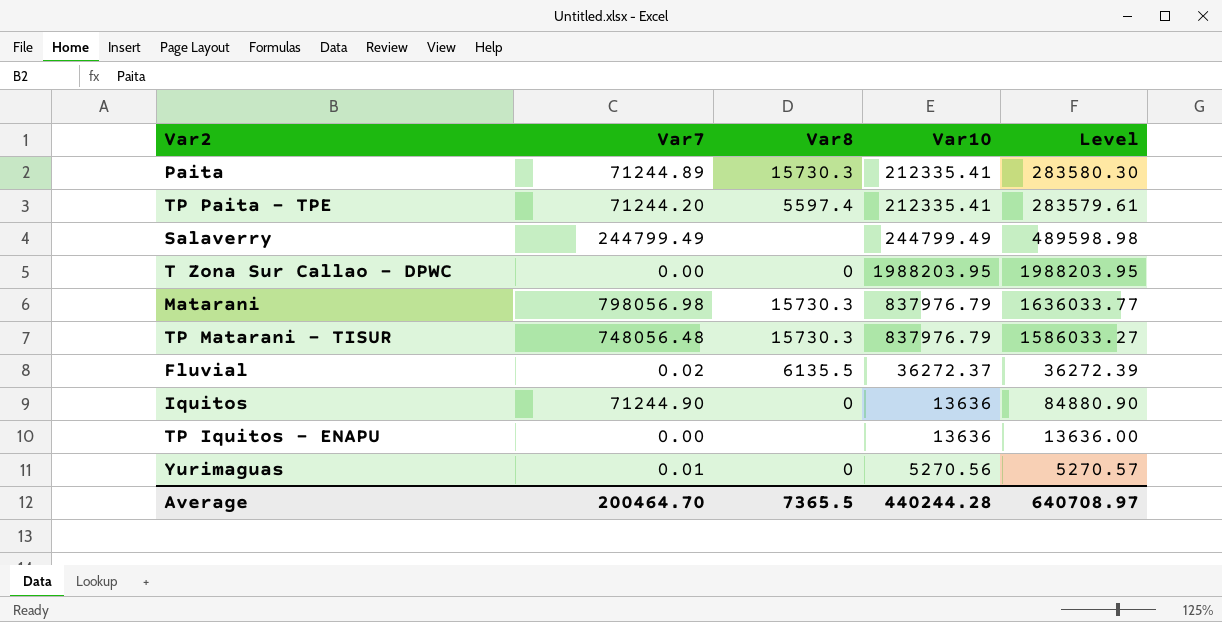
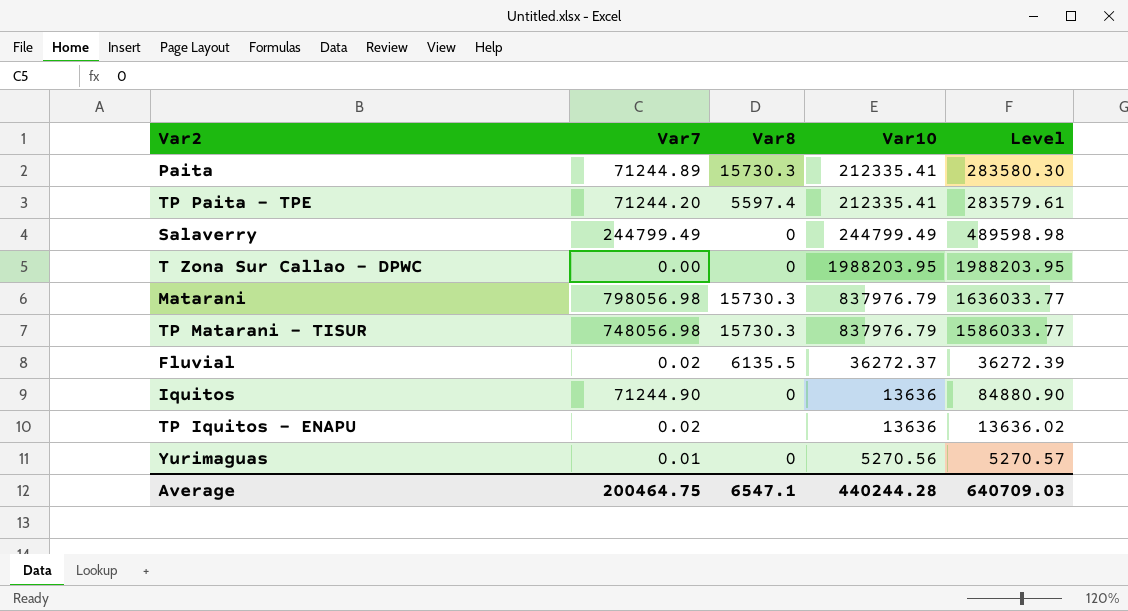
Salaverry | Var8: none -> 0
TP Matarani - TISUR | Var7: 748056.48 -> 748056.98
TP Matarani - TISUR | Level: 1586033.27 -> 1586033.77
TP Iquitos - ENAPU | Var7: 0.00 -> 0.02
TP Iquitos - ENAPU | Level: 13636.00 -> 13636.02
Average | Var7: 200464.70 -> 200464.75
Average | Var8: 7365.5 -> 6547.1
Average | Level: 640708.97 -> 640709.03

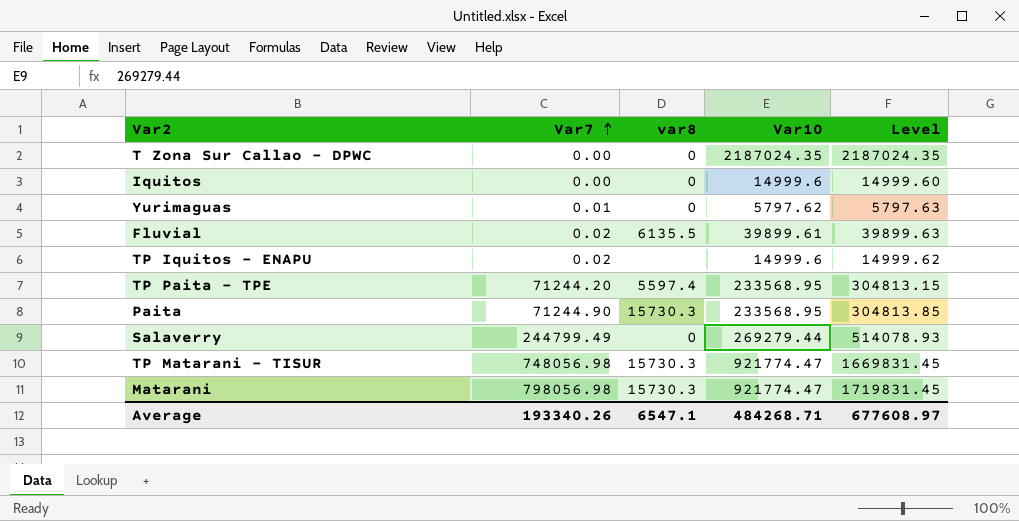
row order: none -> Var7 ascending
column name: Var8 -> var8
T Zona Sur Callao - DPWC | Var10: 1988203.95 -> 2187024.35
T Zona Sur Callao - DPWC | Level: 1988203.95 -> 2187024.35
Iquitos | Var7: 71244.90 -> 0.00
Iquitos | Var10: 13636 -> 14999.6
Iquitos | Level: 84880.90 -> 14999.60
Yurimaguas | Var10: 5270.56 -> 5797.62
Yurimaguas | Level: 5270.57 -> 5797.63
Fluvial | Var10: 36272.37 -> 39899.61
Fluvial | Level: 36272.39 -> 39899.63
TP Iquitos - ENAPU | Var10: 13636 -> 14999.6
TP Iquitos - ENAPU | Level: 13636.02 -> 14999.62
TP Paita - TPE | Var10: 212335.41 -> 233568.95
TP Paita - TPE | Level: 283579.61 -> 304813.15
Paita | Var7: 71244.89 -> 71244.90
Paita | Var10: 212335.41 -> 233568.95
Paita | Level: 283580.30 -> 304813.85
Salaverry | Var10: 244799.49 -> 269279.44
Salaverry | Level: 489598.98 -> 514078.93
TP Matarani - TISUR | Var10: 837976.79 -> 921774.47
TP Matarani - TISUR | Level: 1586033.77 -> 1669831.45
Matarani | Var10: 837976.79 -> 921774.47
Matarani | Level: 1636033.77 -> 1719831.45
Average | Var7: 200464.75 -> 193340.26
Average | Var10: 440244.28 -> 484268.71
Average | Level: 640709.03 -> 677608.97

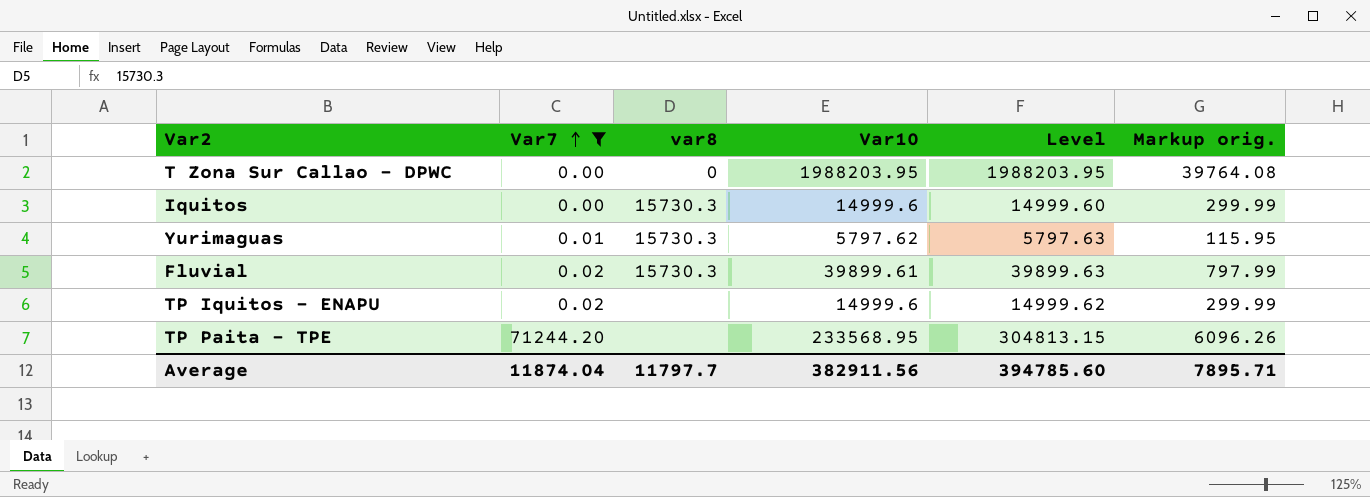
filter: none -> Var7 <= 71244.20
column Markup orig. | formula: none -> [Level] * 0.02
T Zona Sur Callao - DPWC | Var10: 2187024.35 -> 1988203.95
T Zona Sur Callao - DPWC | Level: 2187024.35 -> 1988203.95
Iquitos | var8: 0 -> 15730.3
Yurimaguas | var8: 0 -> 15730.3
Fluvial | var8: 6135.5 -> 15730.3
TP Paita - TPE | var8: 5597.4 -> none
Average | Var7: 193340.26 -> 11874.04
Average | var8: 6547.1 -> 11797.7
Average | Var10: 484268.71 -> 382911.56
Average | Level: 677608.97 -> 394785.60

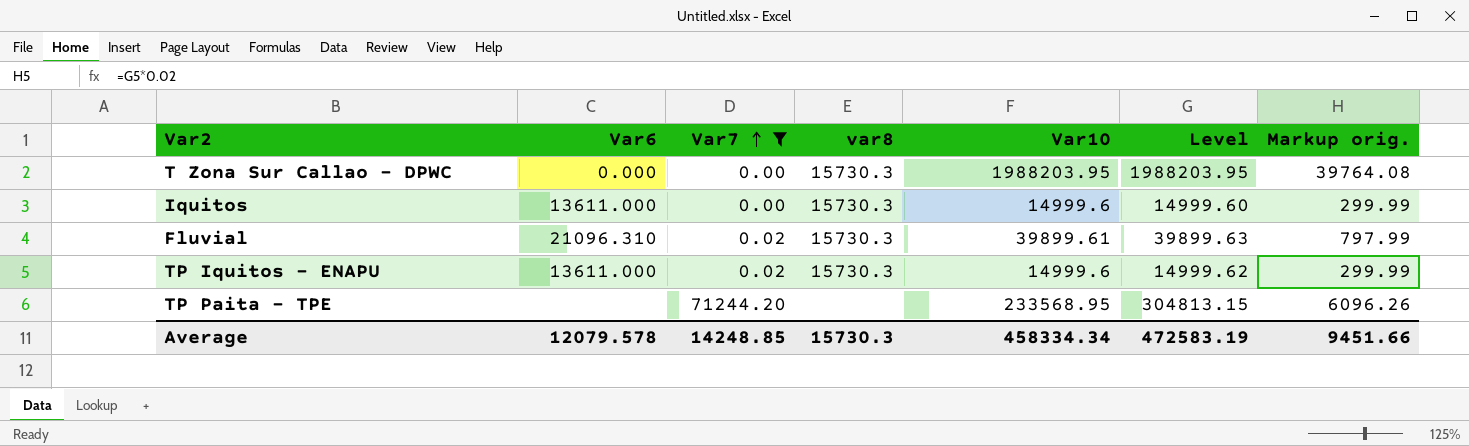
column Var6 | position: none -> 2
row Yurimaguas: 0.01 | 15730.3 | 5797.62 | 5797.63 | 115.95 -> none
T Zona Sur Callao - DPWC | var8: 0 -> 15730.3
TP Iquitos - ENAPU | var8: none -> 15730.3
Average | Var7: 11874.04 -> 14248.85
Average | var8: 11797.7 -> 15730.3
Average | Var10: 382911.56 -> 458334.34
Average | Level: 394785.60 -> 472583.19
Average | Markup orig.: 7895.71 -> 9451.66

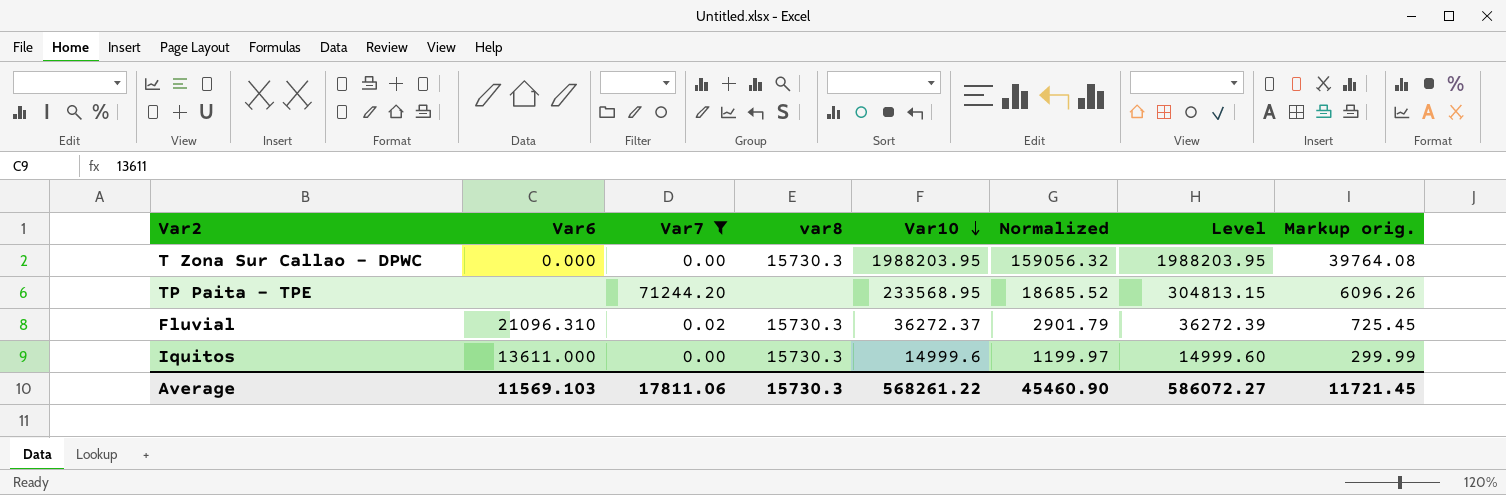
row order: Var7 ascending -> Var10 descending
column Normalized | formula: none -> [Var10] * 0.08
row TP Iquitos - ENAPU: 13611.000 | 0.02 | 15730.3 | 14999.6 | 14999.62 | 299.99 -> none
Fluvial | Var10: 39899.61 -> 36272.37
Fluvial | Level: 39899.63 -> 36272.39
Fluvial | Markup orig.: 797.99 -> 725.45
Average | Var6: 12079.578 -> 11569.103
Average | Var7: 14248.85 -> 17811.06
Average | Var10: 458334.34 -> 568261.22
Average | Level: 472583.19 -> 586072.27
Average | Markup orig.: 9451.66 -> 11721.45

